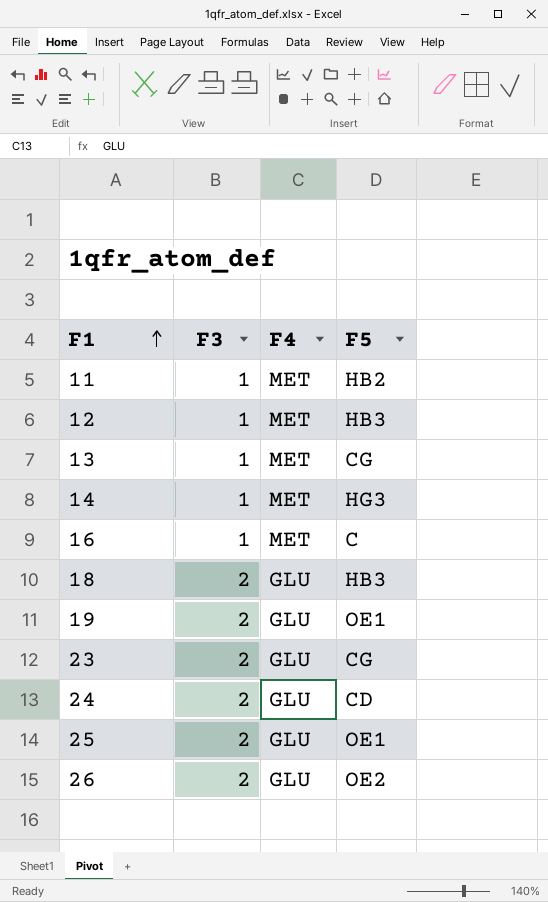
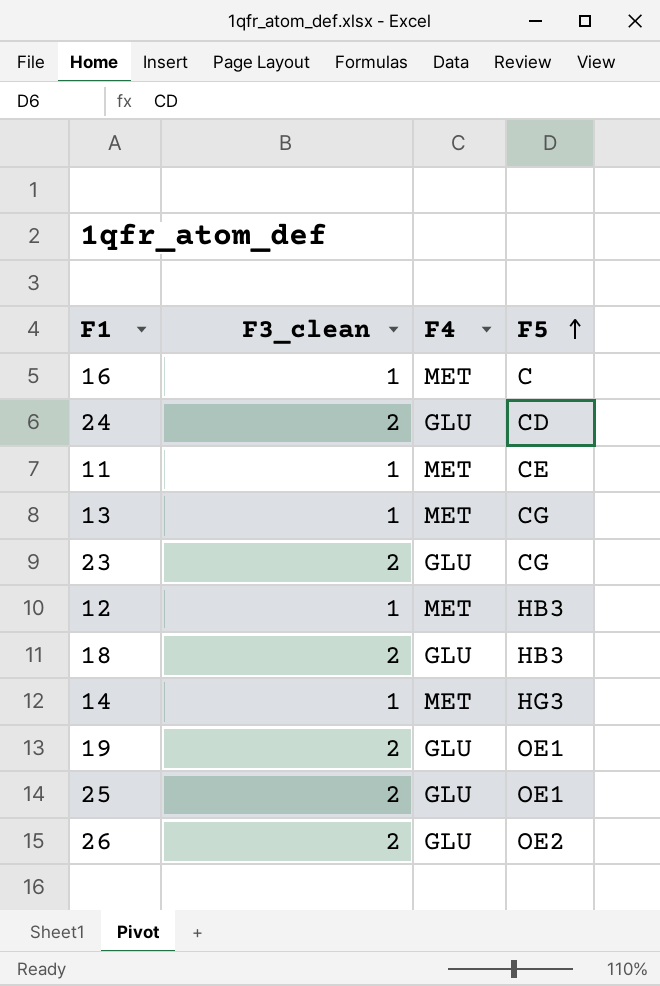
row order: F1 ascending -> F5 ascending
column name: F3 -> F3_clean
11 | F5: HB2 -> CE

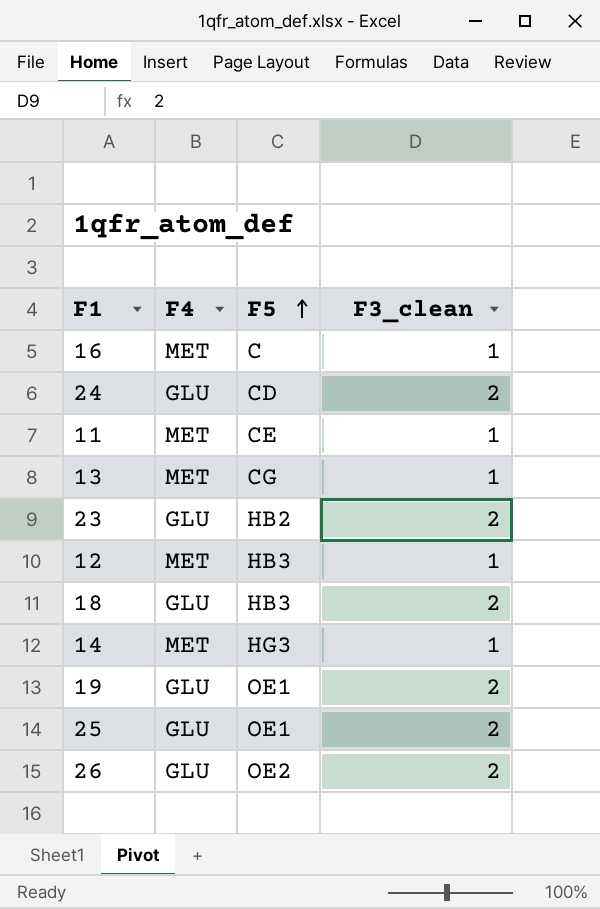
column F3_clean | position: 2 -> 4
23 | F5: CG -> HB2

